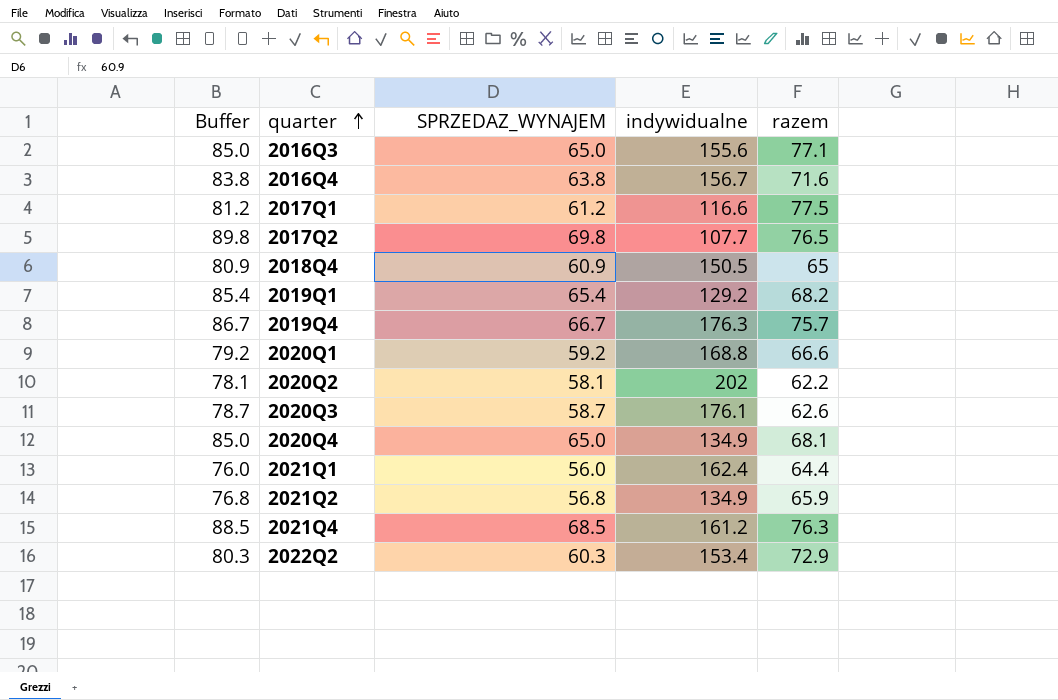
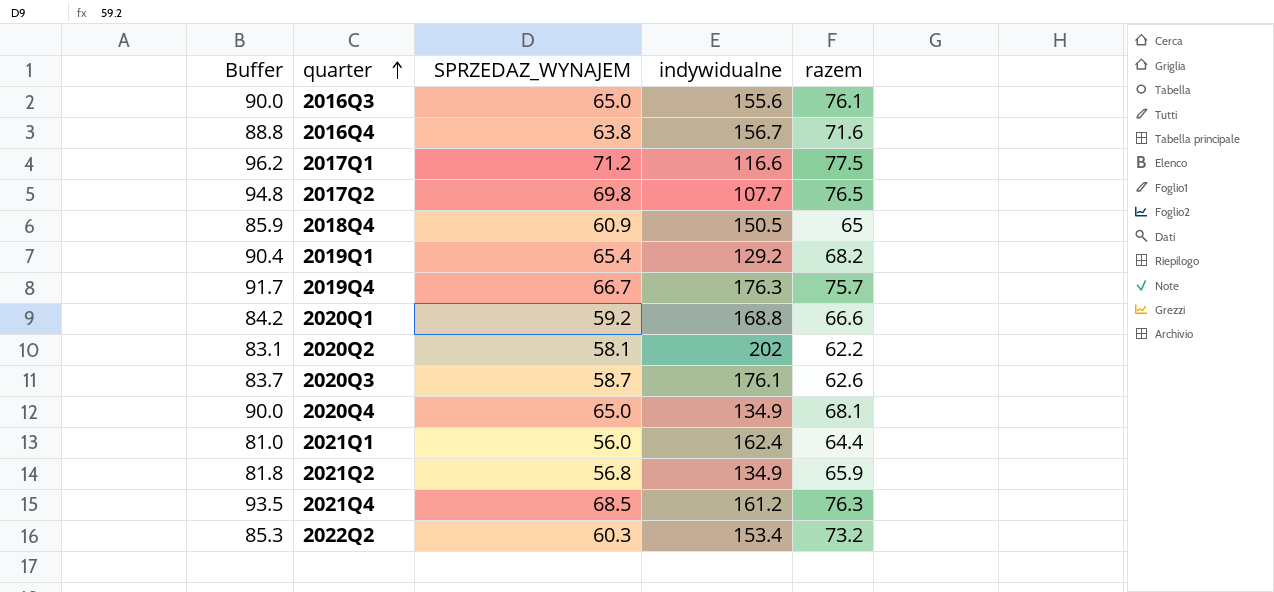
column Buffer | formula: [SPRZEDAZ_WYNAJEM] + 20 -> [SPRZEDAZ_WYNAJEM] + 25
2016Q3 | razem: 77.1 -> 76.1
2017Q1 | SPRZEDAZ_WYNAJEM: 61.2 -> 71.2
2022Q2 | razem: 72.9 -> 73.2

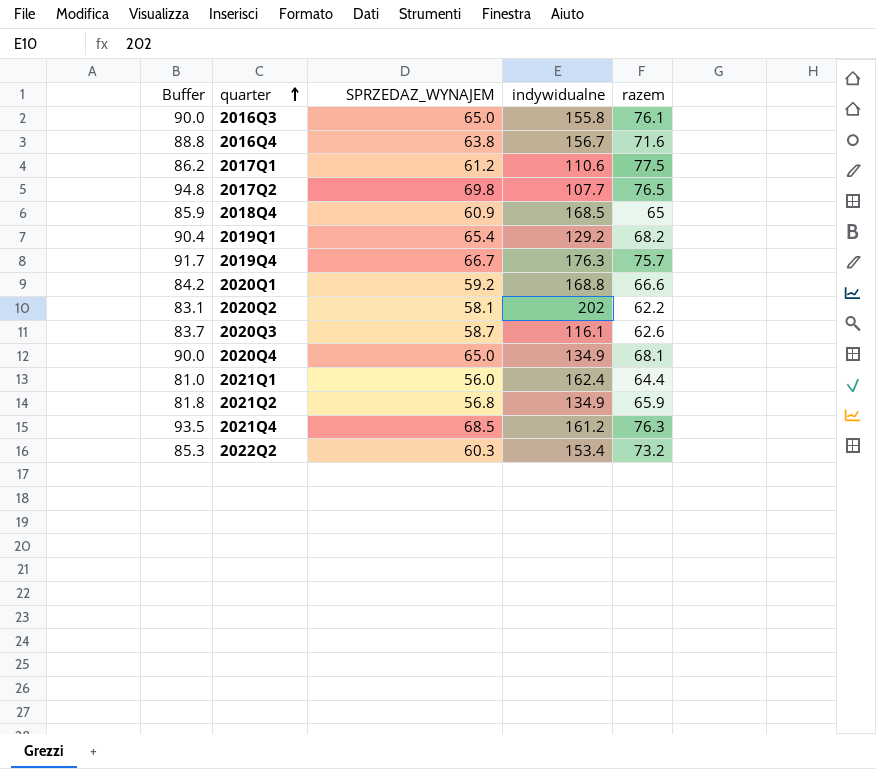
2016Q3 | indywidualne: 155.6 -> 155.8
2017Q1 | Buffer: 96.2 -> 86.2
2017Q1 | SPRZEDAZ_WYNAJEM: 71.2 -> 61.2
2017Q1 | indywidualne: 116.6 -> 110.6
2018Q4 | indywidualne: 150.5 -> 168.5
2020Q3 | indywidualne: 176.1 -> 116.1

